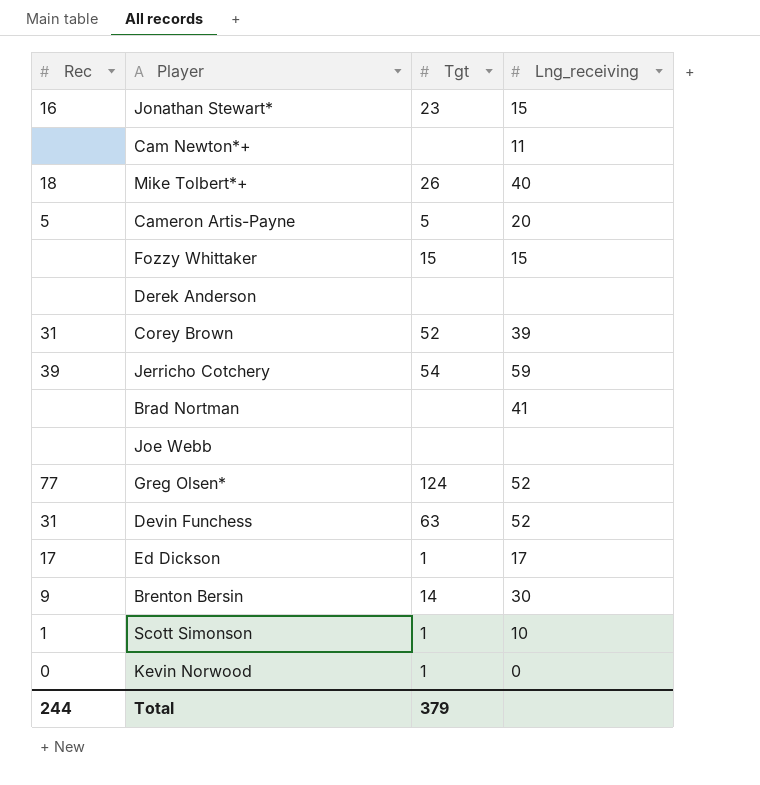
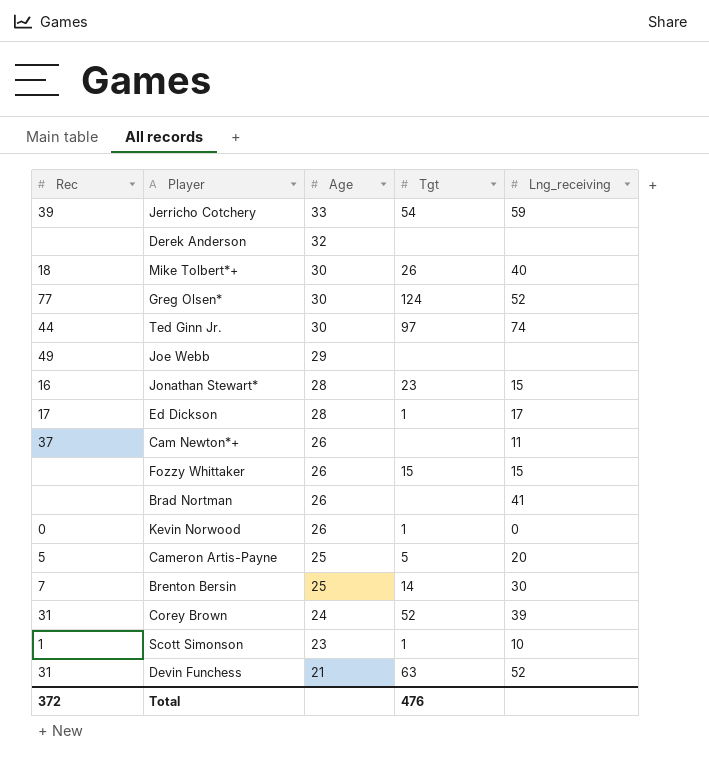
row order: none -> Age descending
column Age | position: none -> 3
row Ted Ginn Jr.: none -> 44 | 30 | 97 | 74
Joe Webb | Rec: none -> 49
Cam Newton*+ | Rec: none -> 37
Brenton Bersin | Rec: 9 -> 7
Total | Rec: 244 -> 372
Total | Tgt: 379 -> 476

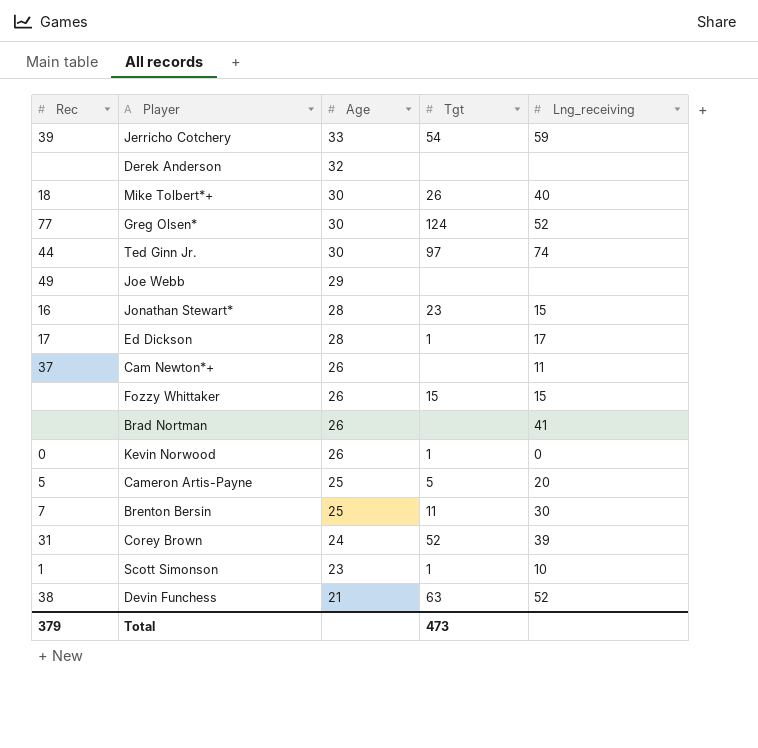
Brenton Bersin | Tgt: 14 -> 11
Devin Funchess | Rec: 31 -> 38
Total | Rec: 372 -> 379
Total | Tgt: 476 -> 473

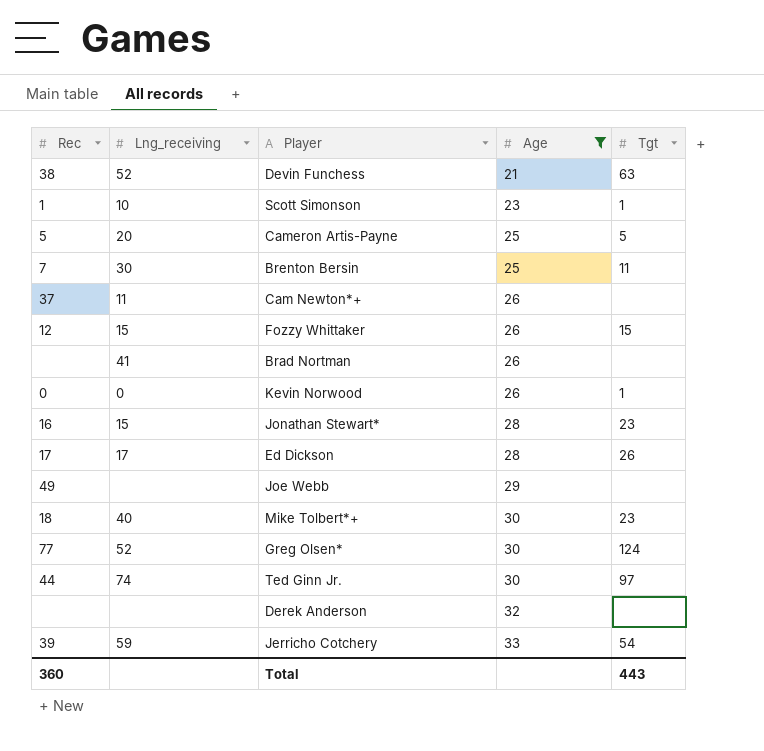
filter: none -> Age != 24
row order: Age descending -> Age ascending
column Lng_receiving | position: 5 -> 2
Fozzy Whittaker | Rec: none -> 12
Ed Dickson | Tgt: 1 -> 26
Mike Tolbert*+ | Tgt: 26 -> 23
Total | Rec: 379 -> 360
Total | Tgt: 473 -> 443

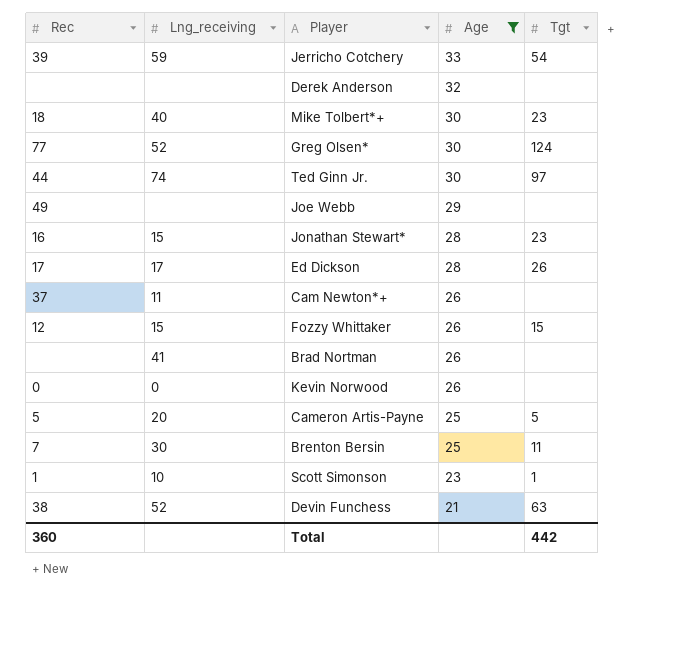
row order: Age ascending -> Age descending
Kevin Norwood | Tgt: 1 -> none
Total | Tgt: 443 -> 442

